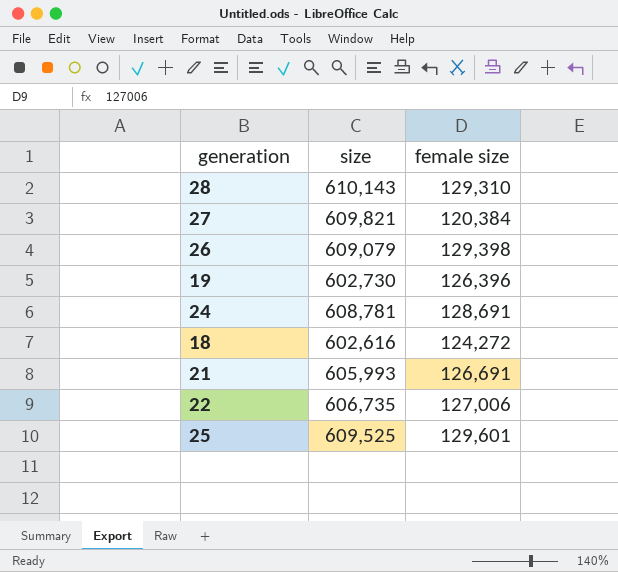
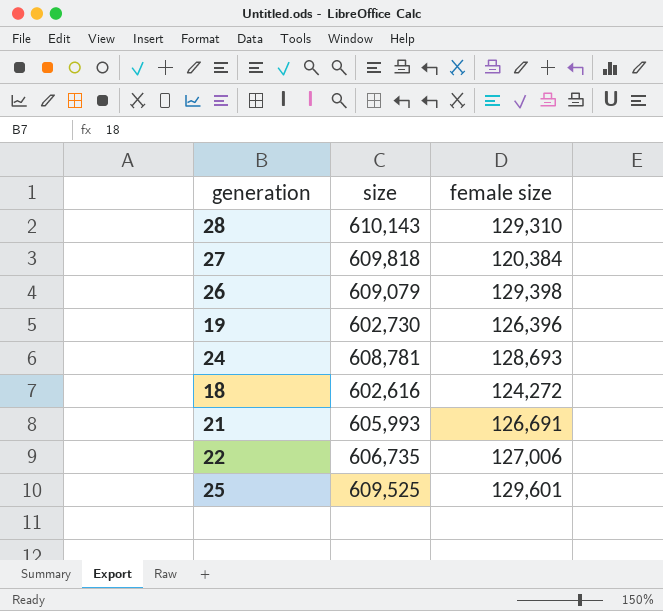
27 | size: 609,821 -> 609,818
24 | female size: 128,691 -> 128,693

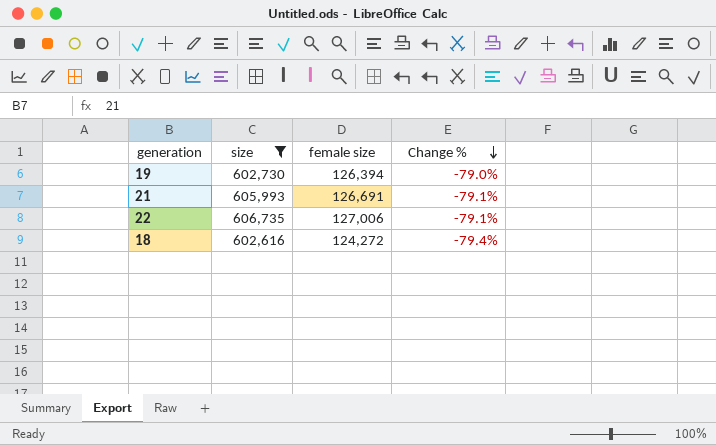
filter: none -> size <= 606,735
row order: none -> Change % descending
column Change % | formula: none -> ([female size] - [size]) / [size]
19 | female size: 126,396 -> 126,394

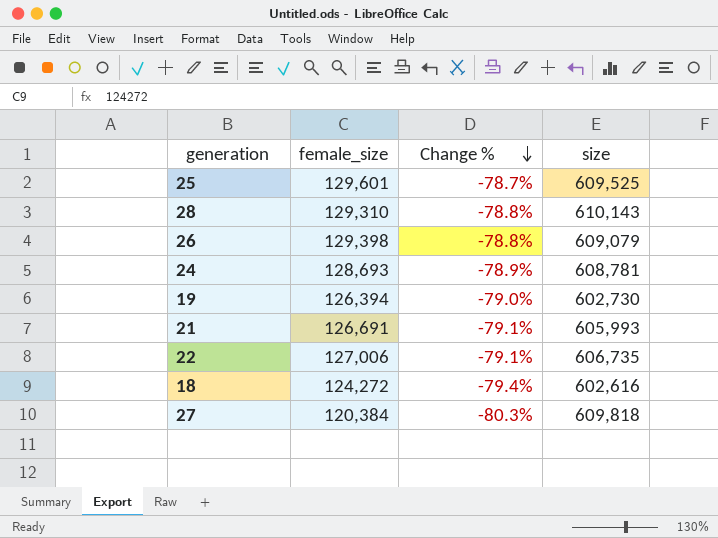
filter: size <= 606,735 -> none
column name: female size -> female_size
column size | position: 2 -> 4

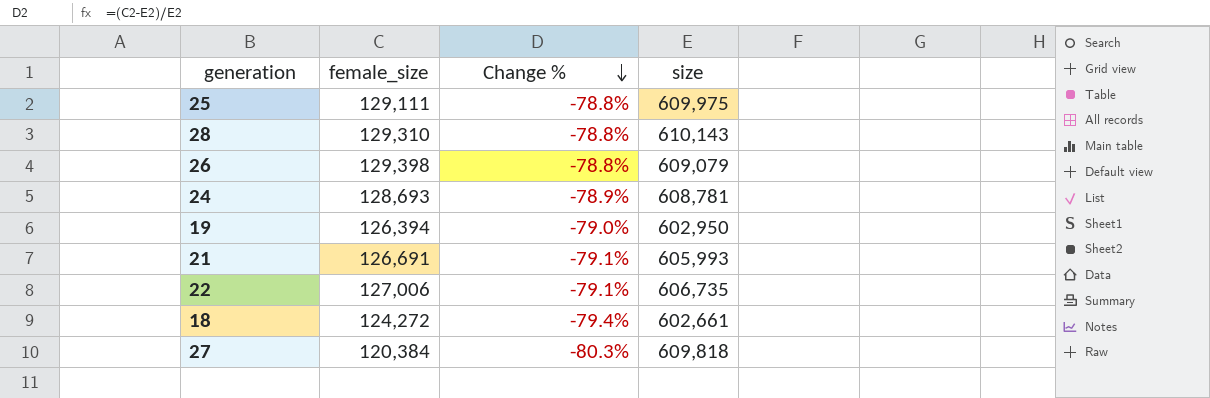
25 | female_size: 129,601 -> 129,111
25 | Change %: -78.7% -> -78.8%
25 | size: 609,525 -> 609,975
19 | size: 602,730 -> 602,950
18 | size: 602,616 -> 602,661

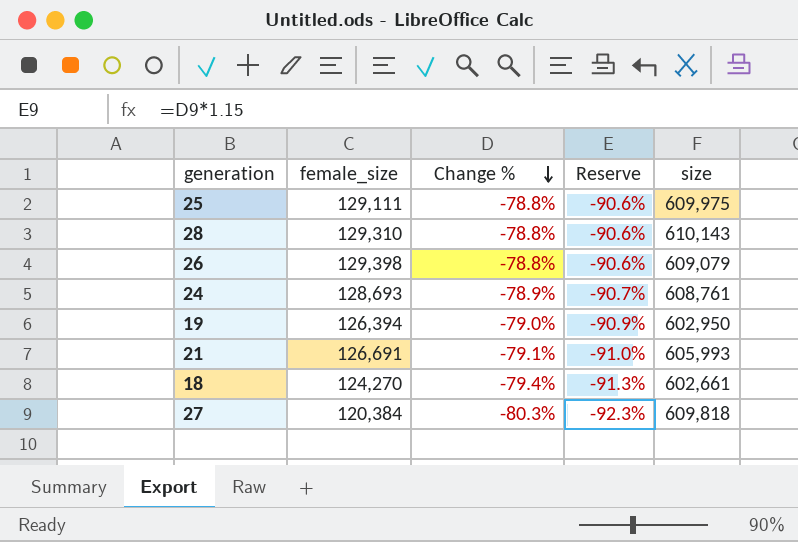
column Reserve | formula: none -> [Change %] * 1.15
row 22: 127,006 | -79.1% | 606,735 -> none
24 | size: 608,781 -> 608,761
18 | female_size: 124,272 -> 124,270

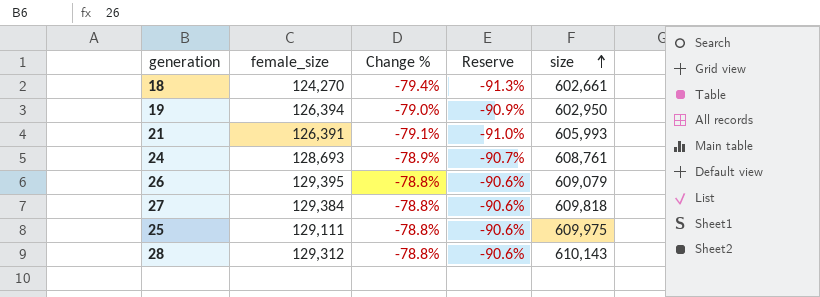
row order: Change % descending -> size ascending
21 | female_size: 126,691 -> 126,391
26 | female_size: 129,398 -> 129,395
27 | female_size: 120,384 -> 129,384
27 | Change %: -80.3% -> -78.8%
27 | Reserve: -92.3% -> -90.6%
28 | female_size: 129,310 -> 129,312

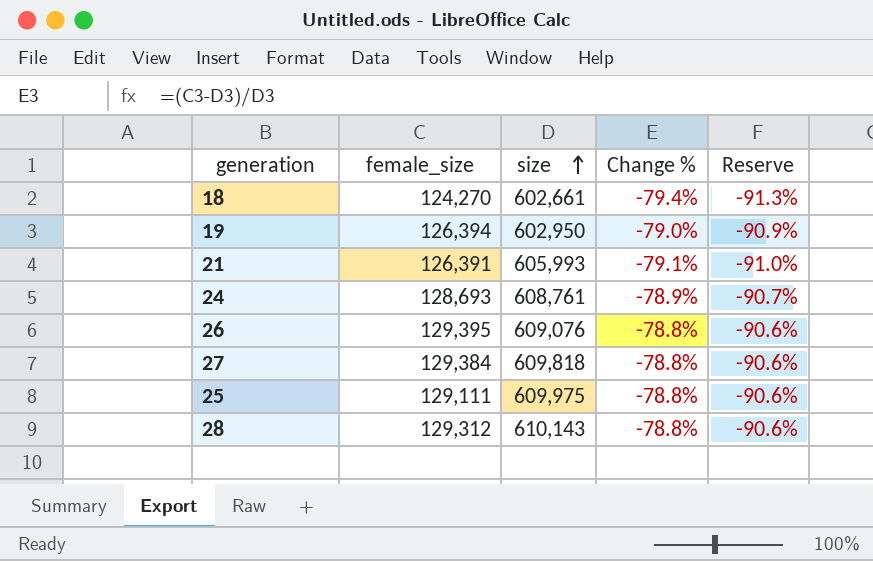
column size | position: 5 -> 3
26 | size: 609,079 -> 609,076

